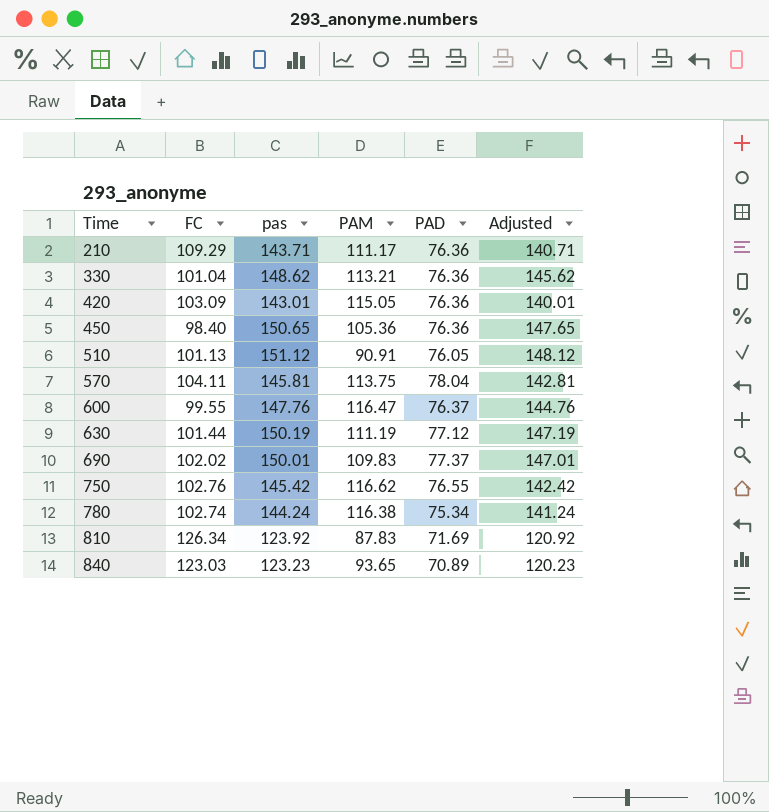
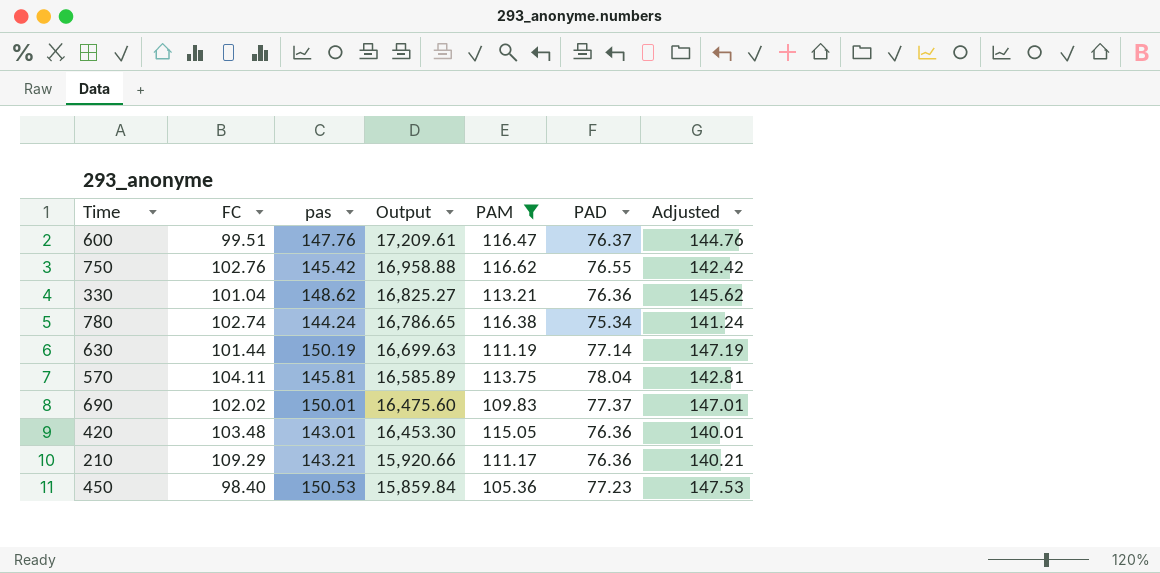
filter: none -> PAM >= 105.36
row order: Time ascending -> Output descending
column Output | formula: none -> [pas] * [PAM]
600 | FC: 99.55 -> 99.51
630 | PAD: 77.12 -> 77.14
420 | FC: 103.09 -> 103.48
210 | pas: 143.71 -> 143.21
210 | Adjusted: 140.71 -> 140.21
450 | pas: 150.65 -> 150.53
450 | PAD: 76.36 -> 77.23
450 | Adjusted: 147.65 -> 147.53

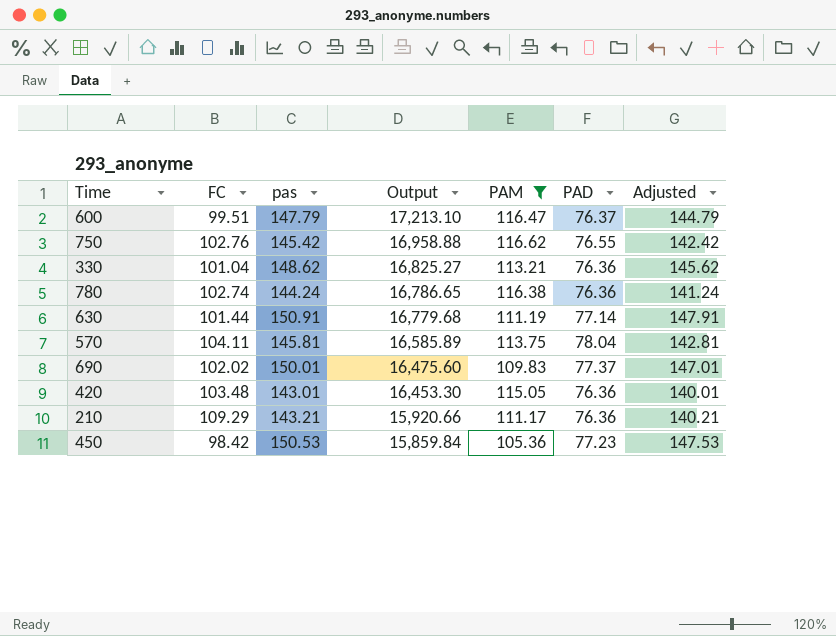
600 | pas: 147.76 -> 147.79
600 | Output: 17,209.61 -> 17,213.10
600 | Adjusted: 144.76 -> 144.79
780 | PAD: 75.34 -> 76.36
630 | pas: 150.19 -> 150.91
630 | Output: 16,699.63 -> 16,779.68
630 | Adjusted: 147.19 -> 147.91
450 | FC: 98.40 -> 98.42

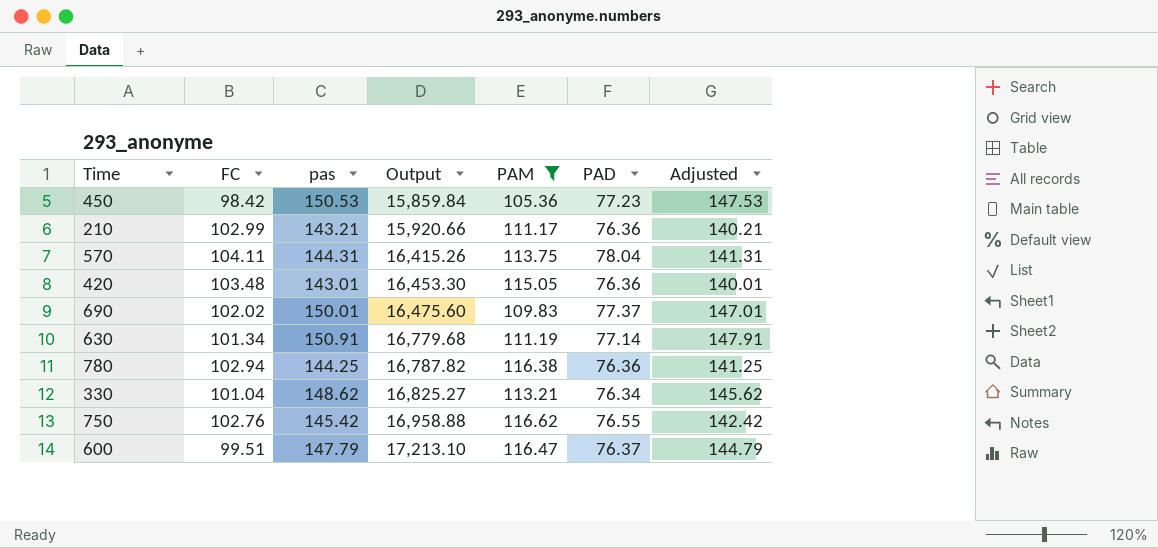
row order: Output descending -> Output ascending
210 | FC: 109.29 -> 102.99
570 | pas: 145.81 -> 144.31
570 | Output: 16,585.89 -> 16,415.26
570 | Adjusted: 142.81 -> 141.31
630 | FC: 101.44 -> 101.34
780 | FC: 102.74 -> 102.94
780 | pas: 144.24 -> 144.25
780 | Output: 16,786.65 -> 16,787.82
780 | Adjusted: 141.24 -> 141.25
330 | PAD: 76.36 -> 76.34

